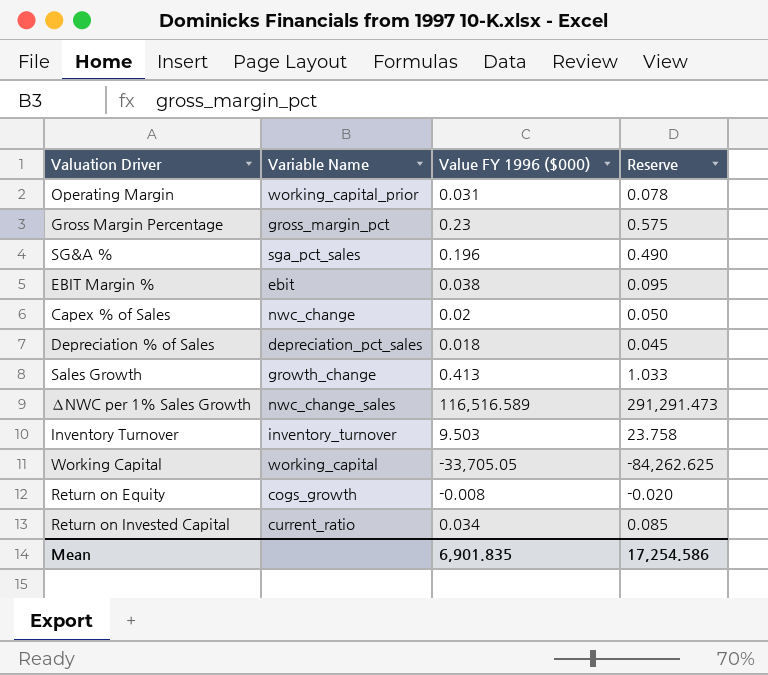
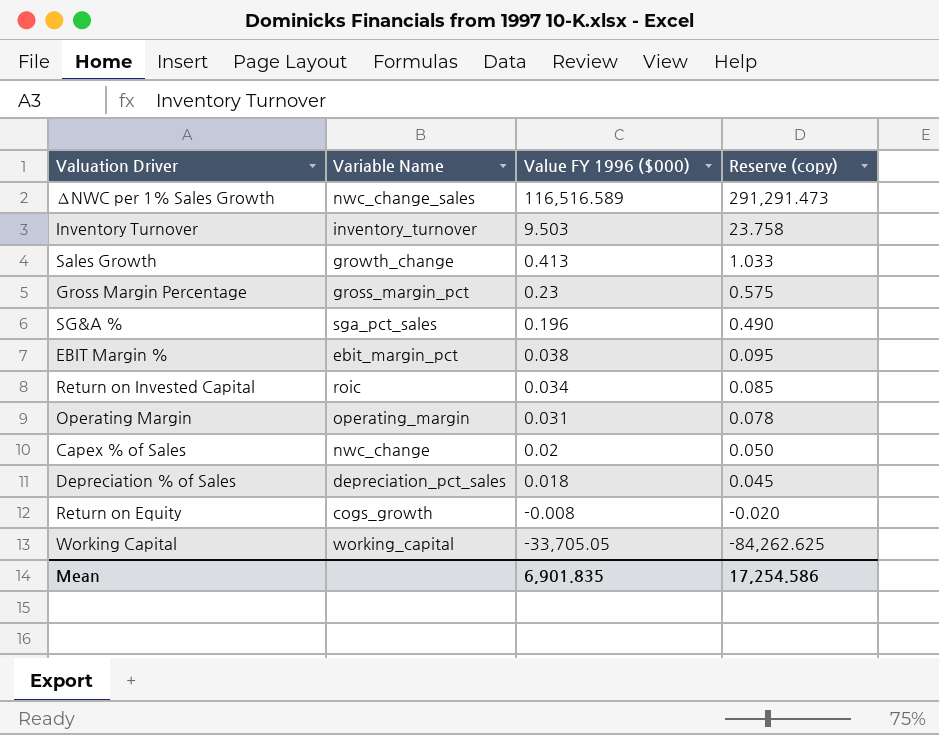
row order: none -> Value FY 1996 ($000) descending
column name: Reserve -> Reserve (copy)
EBIT Margin % | Variable Name: ebit -> ebit_margin_pct
Return on Invested Capital | Variable Name: current_ratio -> roic
Operating Margin | Variable Name: working_capital_prior -> operating_margin

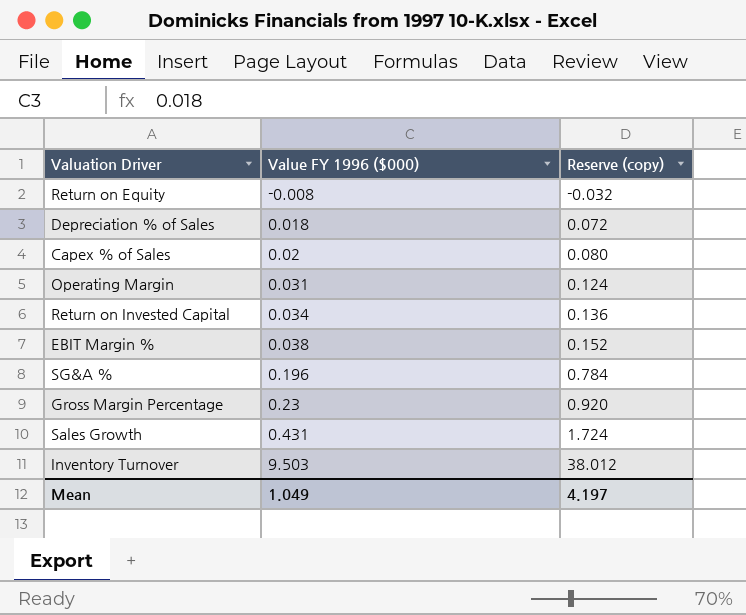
row order: Value FY 1996 ($000) descending -> Value FY 1996 ($000) ascending
column Variable Name | position: 2 -> none
column Reserve (copy) | formula: [Value FY 1996 ($000)] * 2.5 -> [Value FY 1996 ($000)] * 4
row ∆NWC per 1% Sales Growth: nwc_change_sales | 116,516.589 | 291,291.473 -> none
row Working Capital: working_capital | -33,705.05 | -84,262.625 -> none
Sales Growth | Value FY 1996 ($000): 0.413 -> 0.431
Mean | Value FY 1996 ($000): 6,901.835 -> 1.049
Mean | Reserve (copy): 17,254.586 -> 4.197

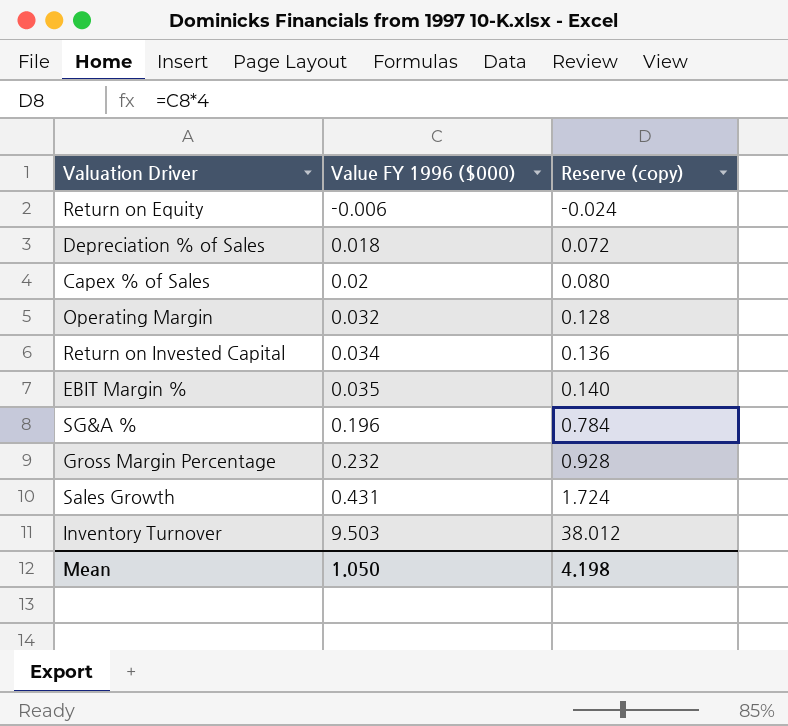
Return on Equity | Value FY 1996 ($000): -0.008 -> -0.006
Return on Equity | Reserve (copy): -0.032 -> -0.024
Operating Margin | Value FY 1996 ($000): 0.031 -> 0.032
Operating Margin | Reserve (copy): 0.124 -> 0.128
EBIT Margin % | Value FY 1996 ($000): 0.038 -> 0.035
EBIT Margin % | Reserve (copy): 0.152 -> 0.140
Gross Margin Percentage | Value FY 1996 ($000): 0.23 -> 0.232
Gross Margin Percentage | Reserve (copy): 0.920 -> 0.928
Mean | Value FY 1996 ($000): 1.049 -> 1.050
Mean | Reserve (copy): 4.197 -> 4.198

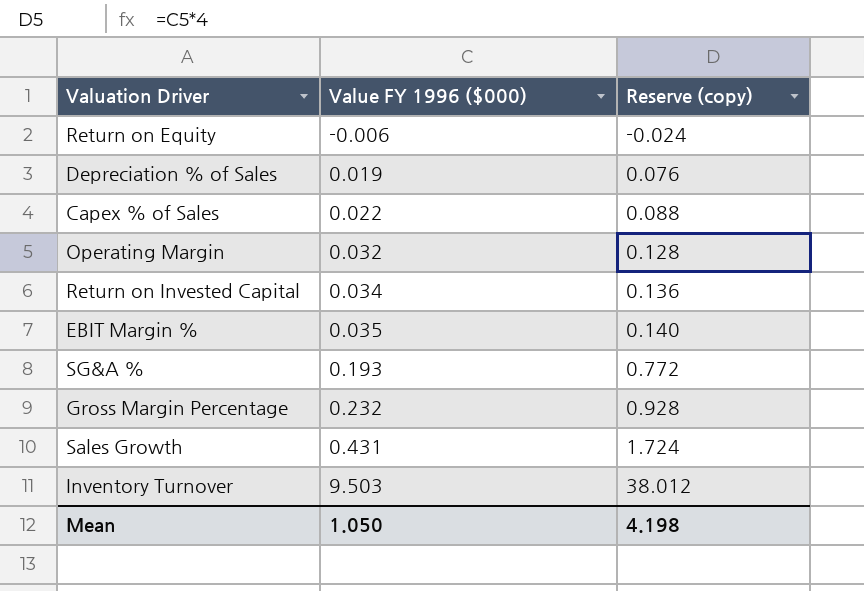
Depreciation % of Sales | Value FY 1996 ($000): 0.018 -> 0.019
Depreciation % of Sales | Reserve (copy): 0.072 -> 0.076
Capex % of Sales | Value FY 1996 ($000): 0.02 -> 0.022
Capex % of Sales | Reserve (copy): 0.080 -> 0.088
SG&A % | Value FY 1996 ($000): 0.196 -> 0.193
SG&A % | Reserve (copy): 0.784 -> 0.772

